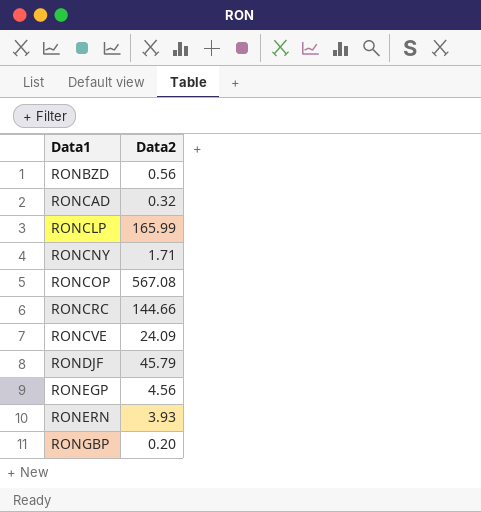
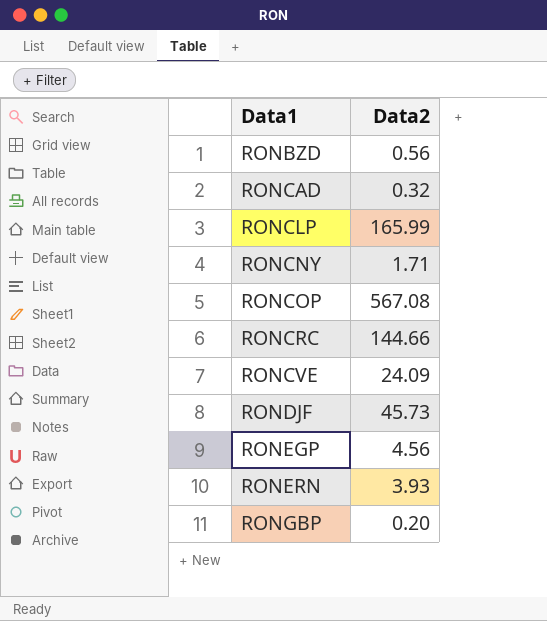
RONDJF | Data2: 45.79 -> 45.73

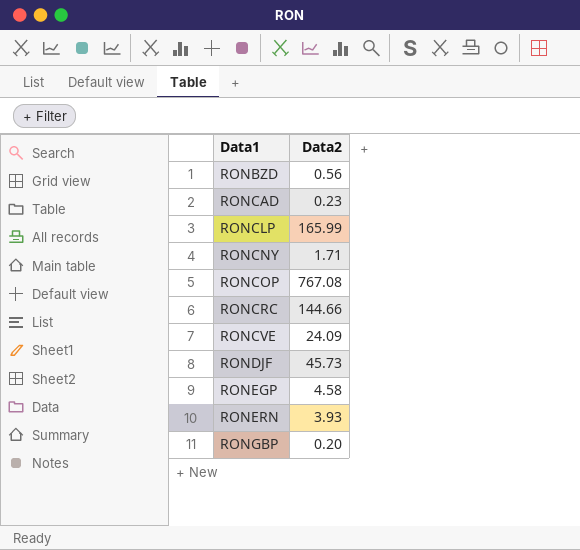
RONCAD | Data2: 0.32 -> 0.23
RONCOP | Data2: 567.08 -> 767.08
RONEGP | Data2: 4.56 -> 4.58

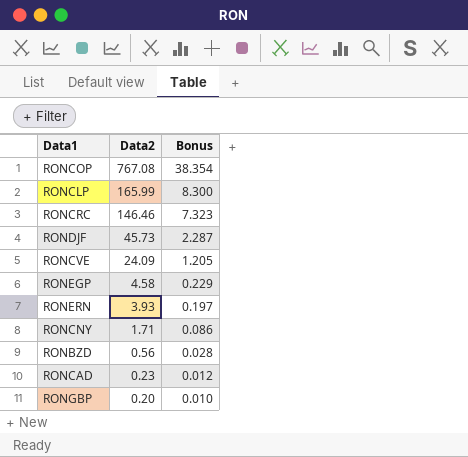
row order: Data1 ascending -> Data2 descending
column Bonus | formula: none -> [Data2] * 0.05
RONCRC | Data2: 144.66 -> 146.46

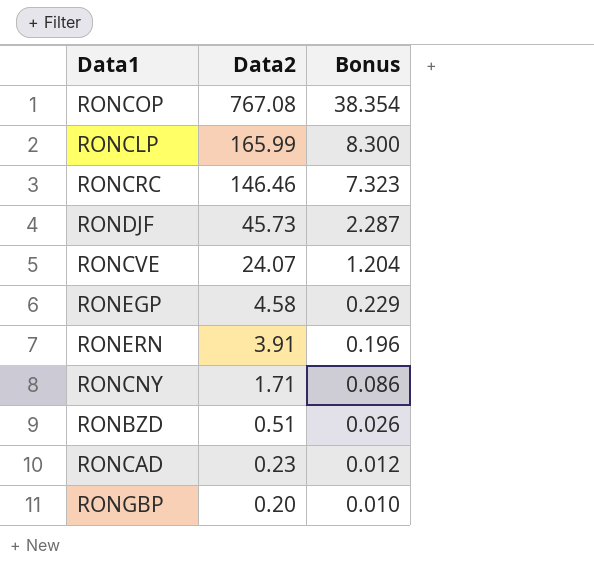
RONCVE | Data2: 24.09 -> 24.07
RONCVE | Bonus: 1.205 -> 1.204
RONERN | Data2: 3.93 -> 3.91
RONERN | Bonus: 0.197 -> 0.196
RONBZD | Data2: 0.56 -> 0.51
RONBZD | Bonus: 0.028 -> 0.026

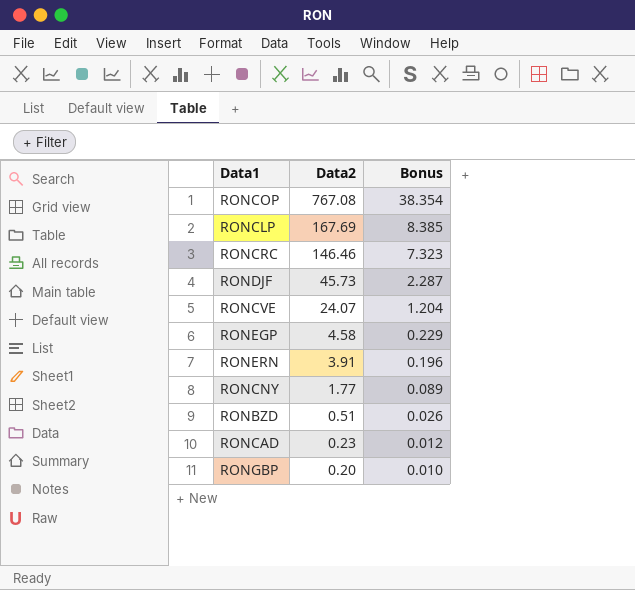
RONCLP | Data2: 165.99 -> 167.69
RONCLP | Bonus: 8.300 -> 8.385
RONCNY | Data2: 1.71 -> 1.77
RONCNY | Bonus: 0.086 -> 0.089

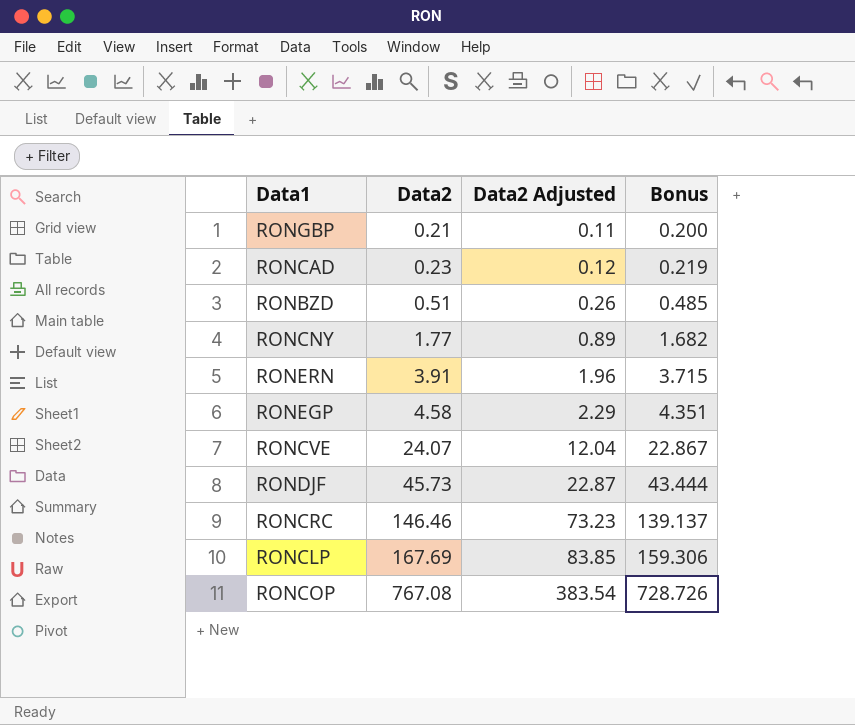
row order: Data2 descending -> Data2 ascending
column Data2 Adjusted | formula: none -> [Data2] * 0.5
column Bonus | formula: [Data2] * 0.05 -> [Data2] * 0.95
RONGBP | Data2: 0.20 -> 0.21

